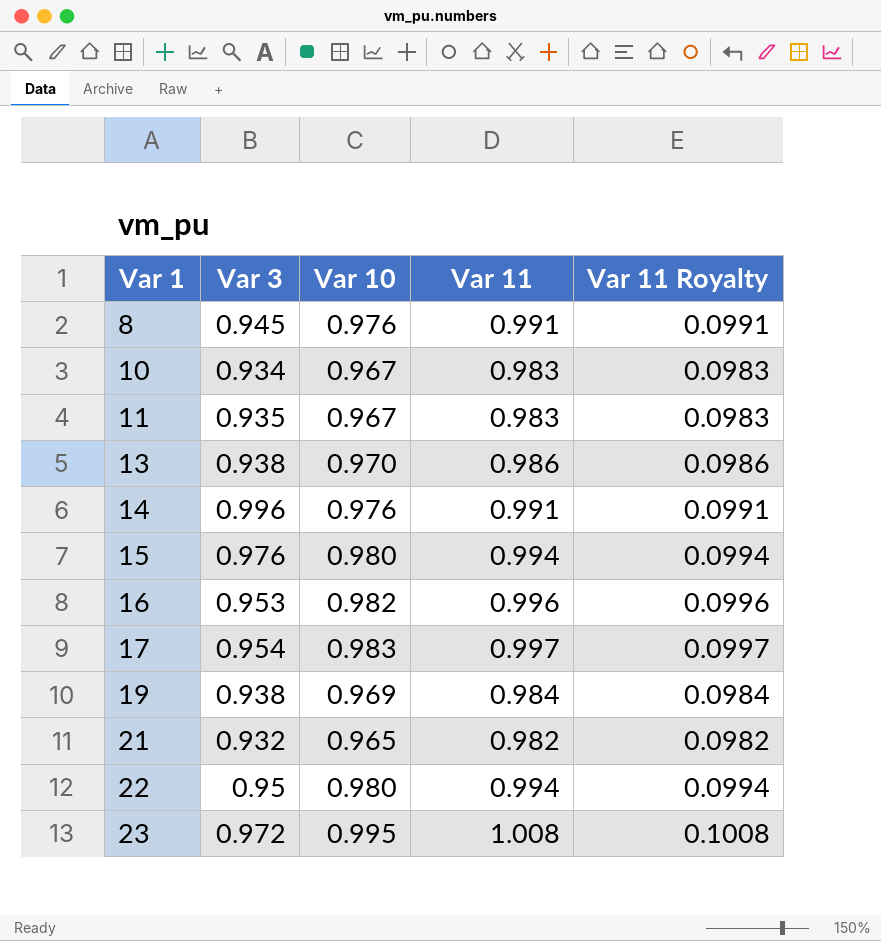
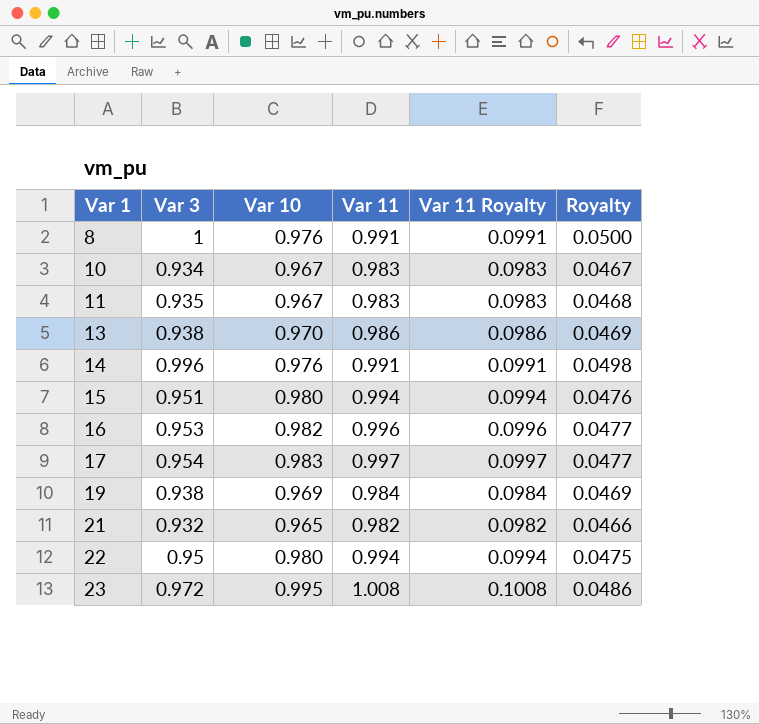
column Royalty | formula: none -> [Var 3] * 0.05
8 | Var 3: 0.945 -> 1
15 | Var 3: 0.976 -> 0.951

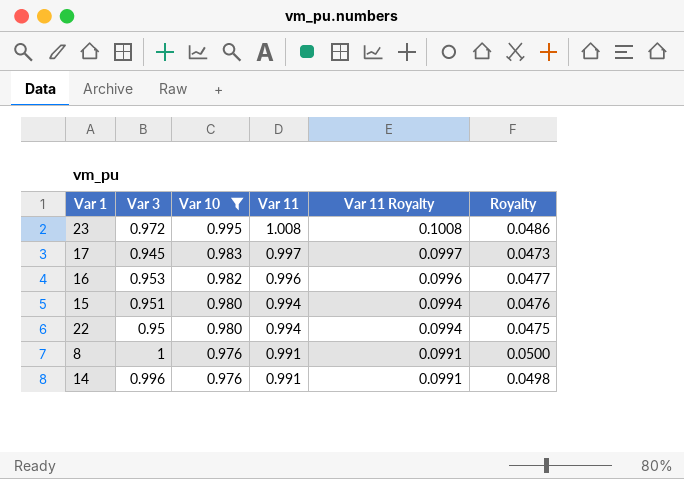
filter: none -> Var 10 >= 0.976
row order: Var 1 ascending -> Var 10 descending
17 | Var 3: 0.954 -> 0.945
17 | Royalty: 0.0477 -> 0.0473

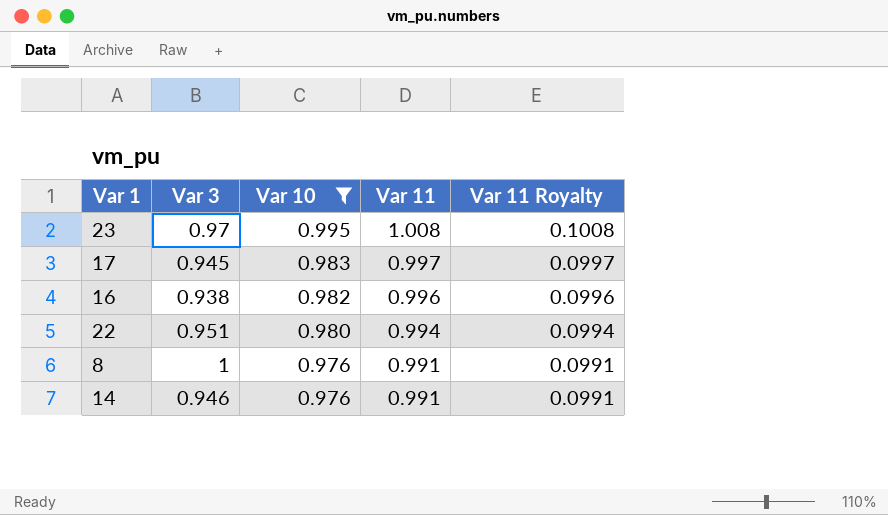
column Royalty | formula: [Var 3] * 0.05 -> none
row 15: 0.951 | 0.980 | 0.994 | 0.0994 | 0.0476 -> none
23 | Var 3: 0.972 -> 0.97
16 | Var 3: 0.953 -> 0.938
22 | Var 3: 0.95 -> 0.951
14 | Var 3: 0.996 -> 0.946

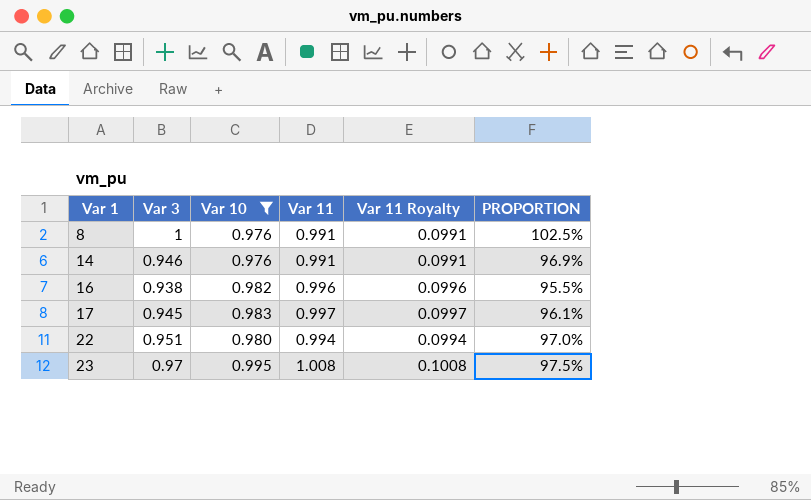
row order: Var 10 descending -> Var 1 ascending
column PROPORTION | formula: none -> [Var 3] / [Var 10]

